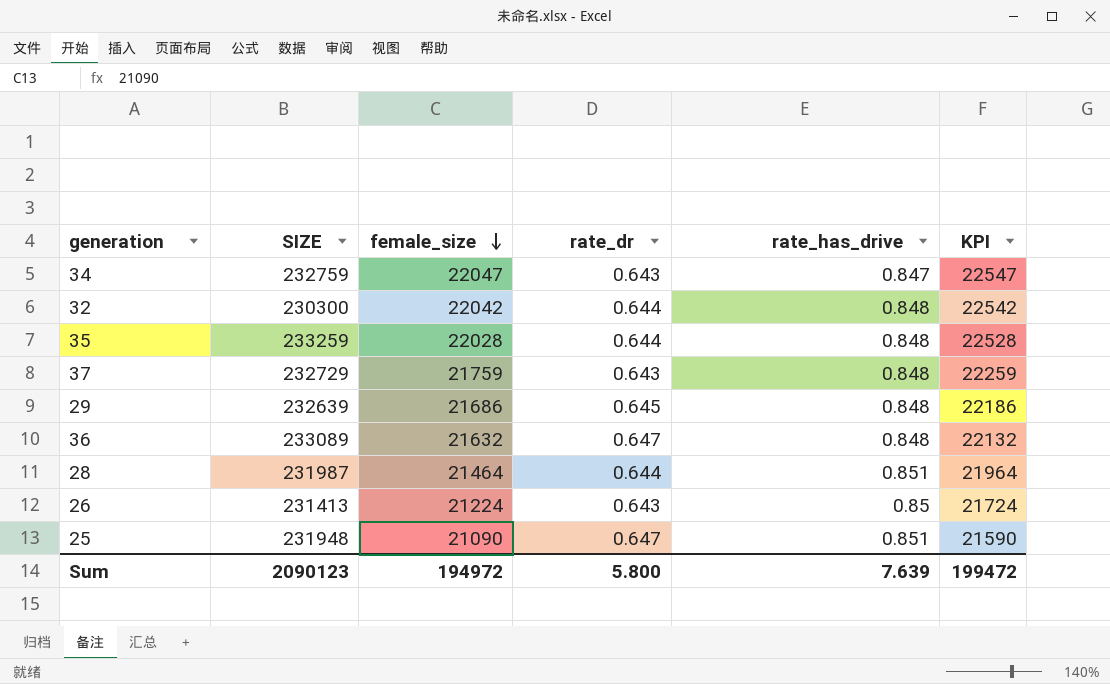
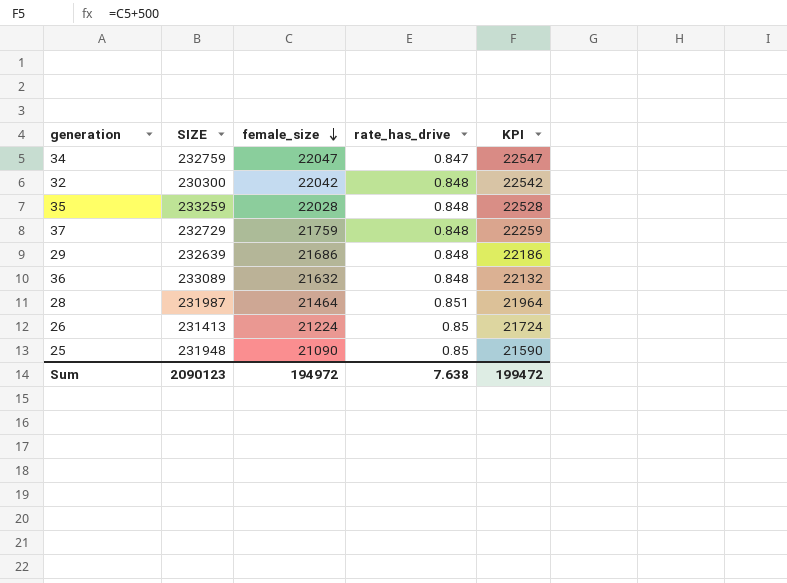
column rate_dr | position: 4 -> none
25 | rate_has_drive: 0.851 -> 0.85
Sum | rate_has_drive: 7.639 -> 7.638

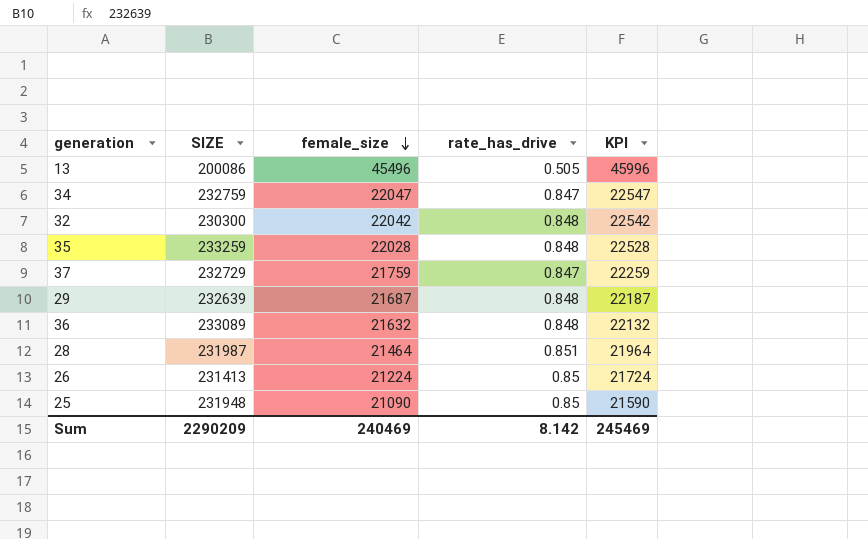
row 13: none -> 200086 | 45496 | 0.505 | 45996
37 | rate_has_drive: 0.848 -> 0.847
29 | female_size: 21686 -> 21687
29 | KPI: 22186 -> 22187
Sum | SIZE: 2090123 -> 2290209
Sum | female_size: 194972 -> 240469
Sum | rate_has_drive: 7.638 -> 8.142
Sum | KPI: 199472 -> 245469

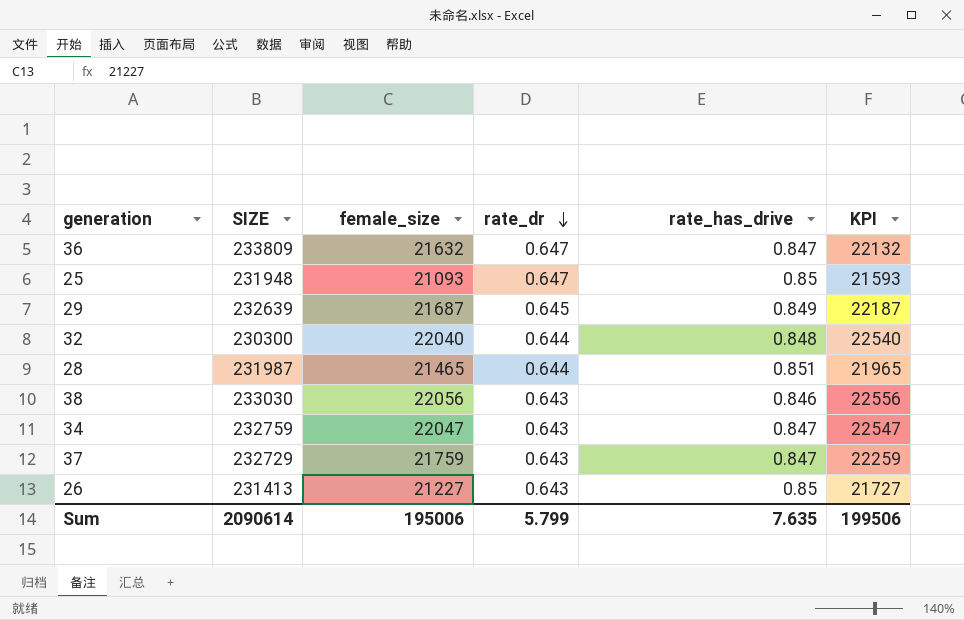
row order: female_size descending -> rate_dr descending
column rate_dr | position: none -> 4
row 13: 200086 | 45496 | 0.505 | 45996 -> none
row 35: 233259 | 22028 | 0.848 | 22528 -> none
36 | SIZE: 233089 -> 233809
36 | rate_has_drive: 0.848 -> 0.847
25 | female_size: 21090 -> 21093
25 | KPI: 21590 -> 21593
29 | rate_has_drive: 0.848 -> 0.849
32 | female_size: 22042 -> 22040
32 | KPI: 22542 -> 22540
28 | female_size: 21464 -> 21465
28 | KPI: 21964 -> 21965
row 38: none -> 233030 | 22056 | 0.643 | 0.846 | 22556
26 | female_size: 21224 -> 21227
26 | KPI: 21724 -> 21727
Sum | SIZE: 2290209 -> 2090614
Sum | female_size: 240469 -> 195006
Sum | rate_has_drive: 8.142 -> 7.635
Sum | KPI: 245469 -> 199506

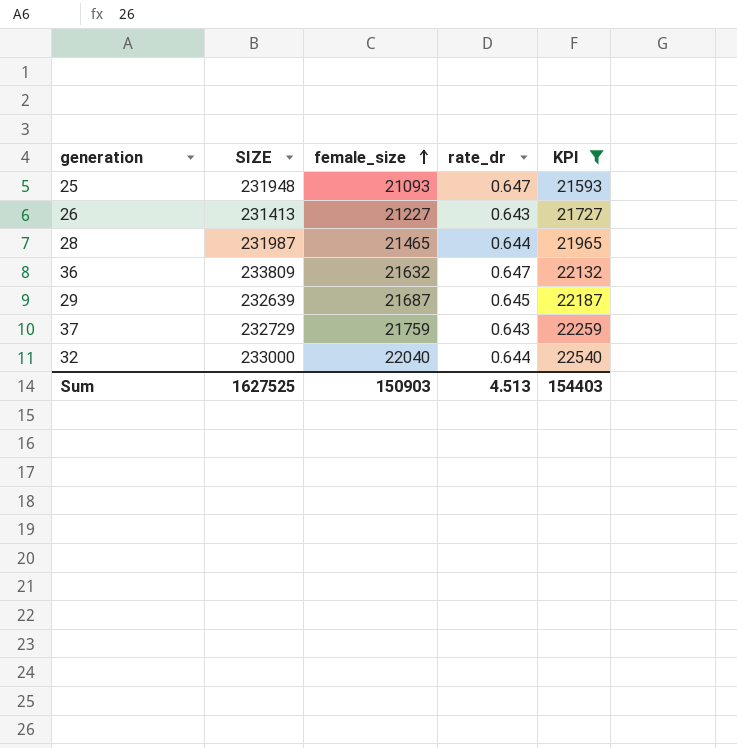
filter: none -> KPI <= 22540
row order: rate_dr descending -> female_size ascending
column rate_has_drive | position: 5 -> none
32 | SIZE: 230300 -> 233000
Sum | SIZE: 2090614 -> 1627525
Sum | female_size: 195006 -> 150903
Sum | rate_dr: 5.799 -> 4.513
Sum | KPI: 199506 -> 154403

